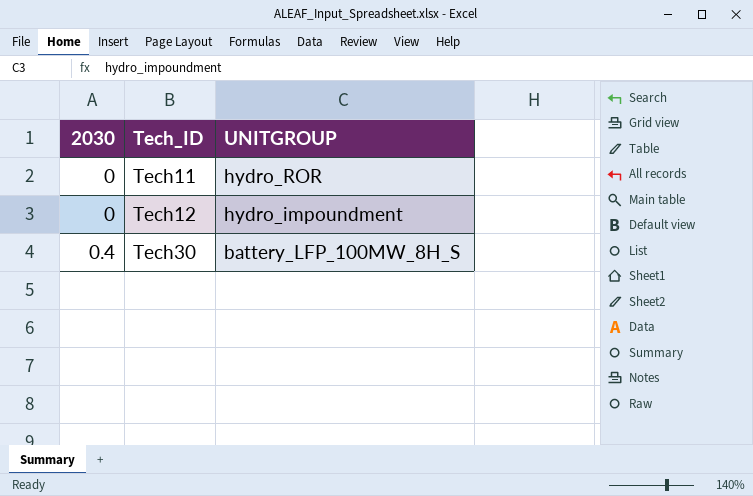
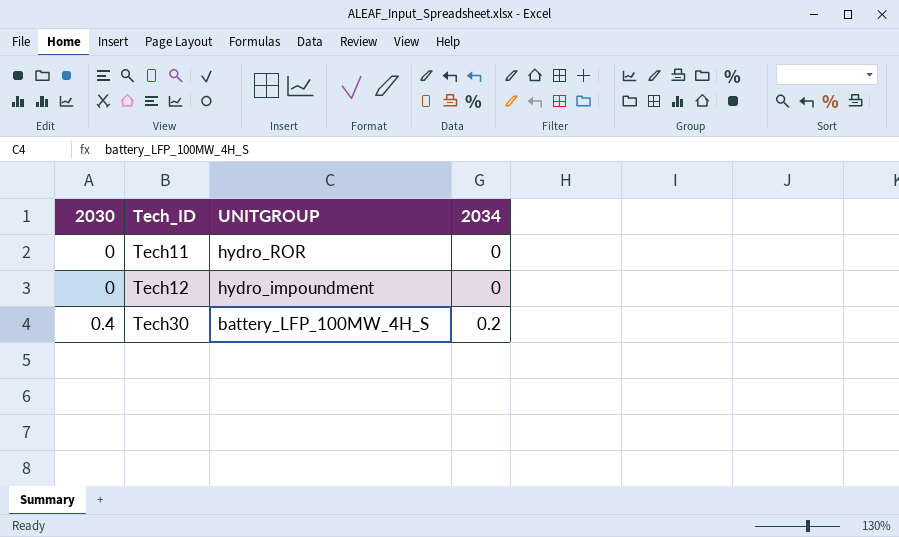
column 2034 | position: none -> 4
Tech30 | UNITGROUP: battery_LFP_100MW_8H_S -> battery_LFP_100MW_4H_S

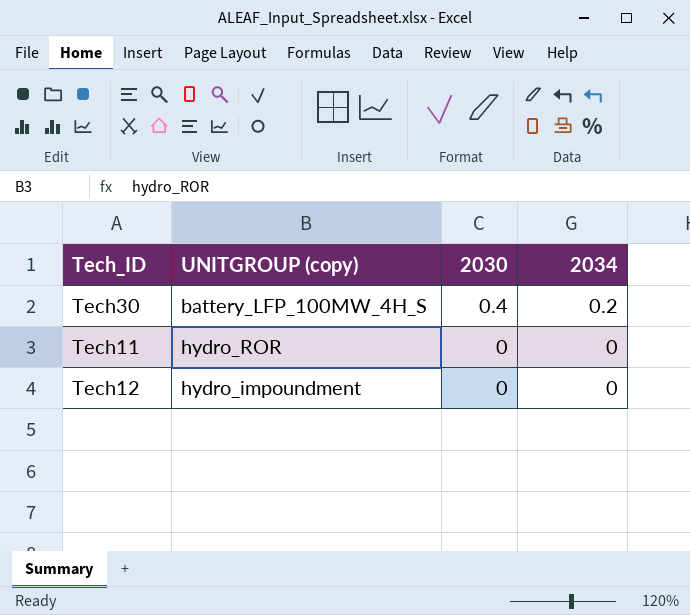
row order: 2030 ascending -> 2030 descending
column name: UNITGROUP -> UNITGROUP (copy)
column 2030 | position: 1 -> 3

